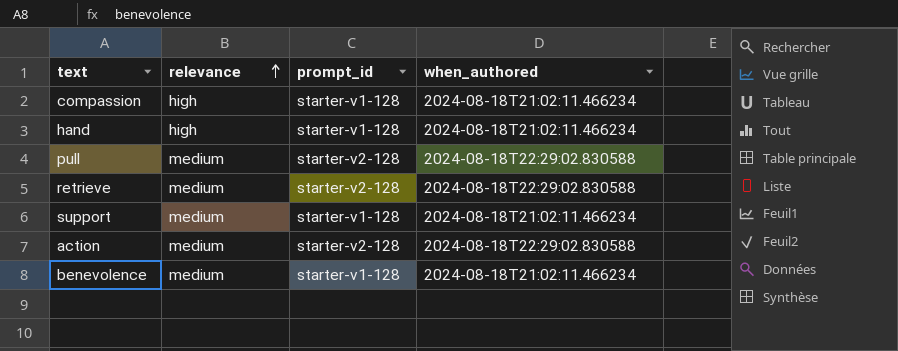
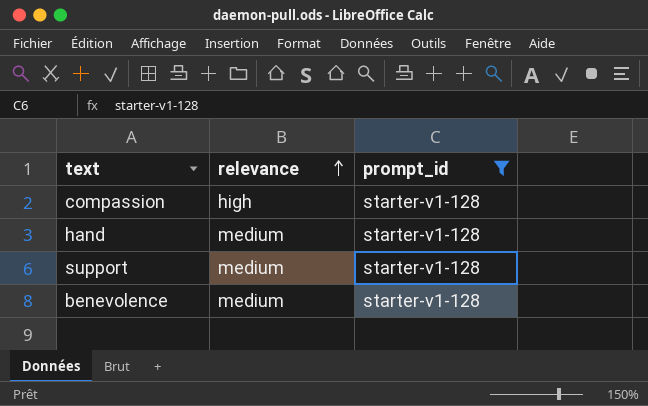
filter: none -> prompt_id = starter-v1-128
column when_authored | position: 4 -> none
hand | relevance: high -> medium

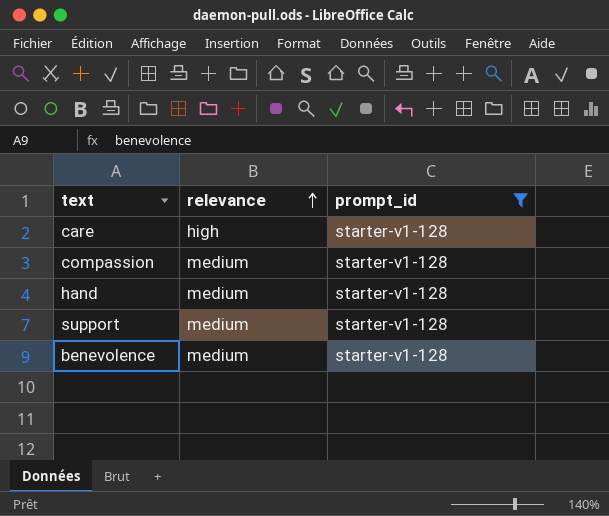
row care: none -> high | starter-v1-128
compassion | relevance: high -> medium

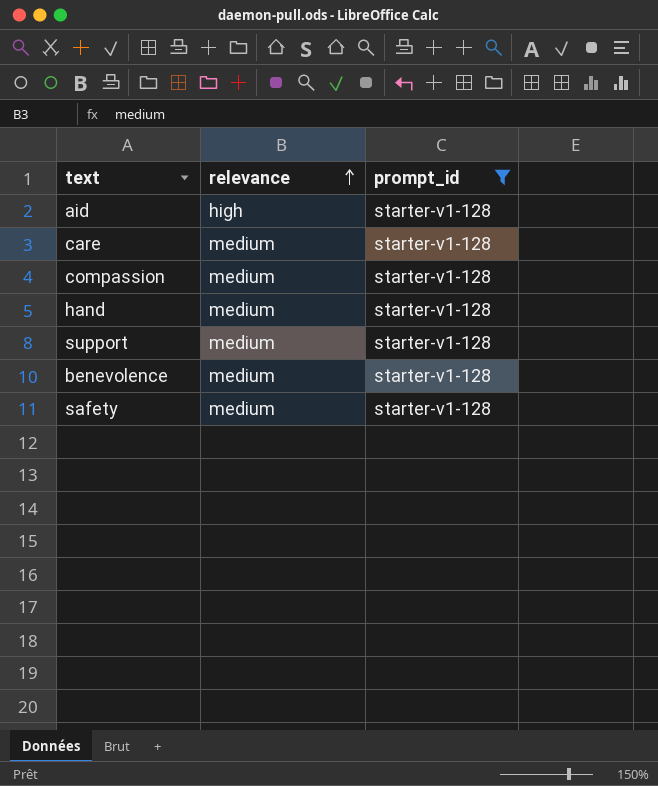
row aid: none -> high | starter-v1-128
care | relevance: high -> medium
row safety: none -> medium | starter-v1-128

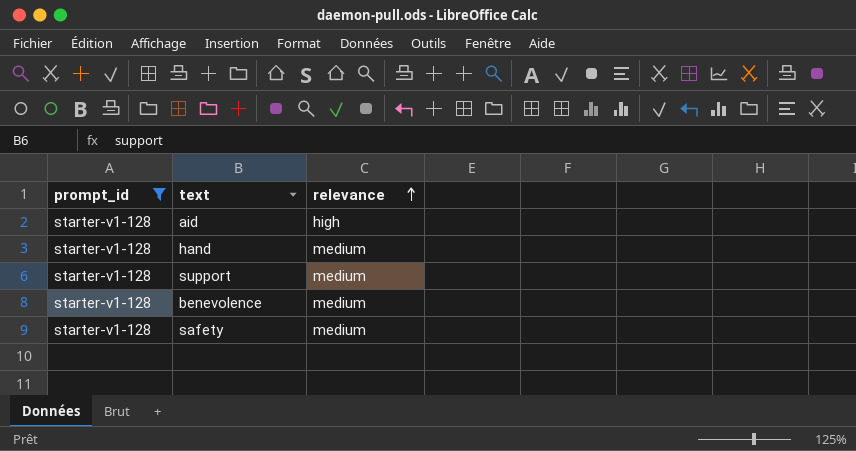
column prompt_id | position: 3 -> 1
row care: medium | starter-v1-128 -> none
row compassion: medium | starter-v1-128 -> none

